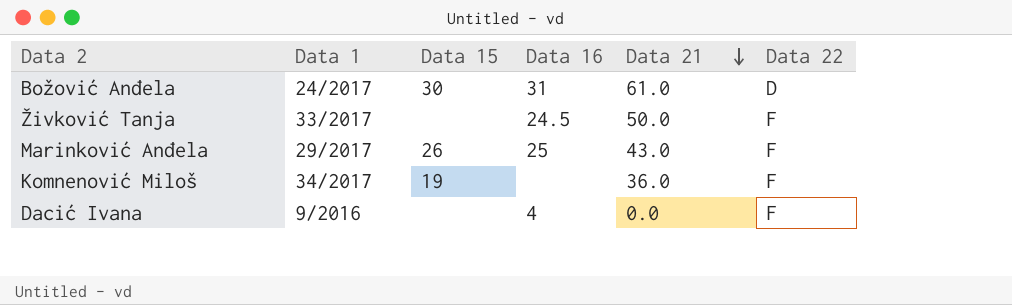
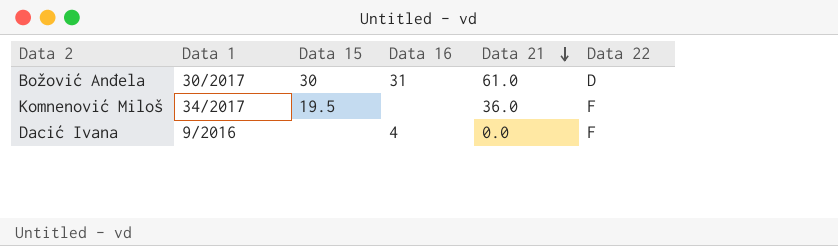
row Živković Tanja: 33/2017 | none | 24.5 | 50.0 | F -> none
row Marinković Anđela: 29/2017 | 26 | 25 | 43.0 | F -> none
Božović Anđela | Data 1: 24/2017 -> 30/2017
Komnenović Miloš | Data 15: 19 -> 19.5

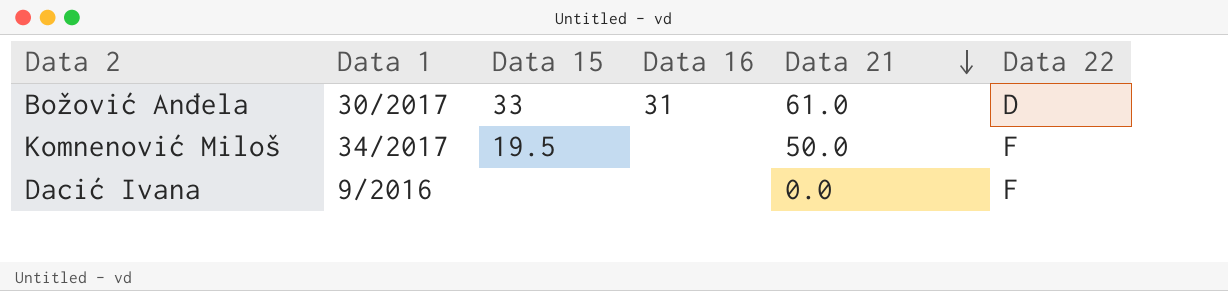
Božović Anđela | Data 15: 30 -> 33
Komnenović Miloš | Data 21: 36.0 -> 50.0
Dacić Ivana | Data 16: 4 -> none

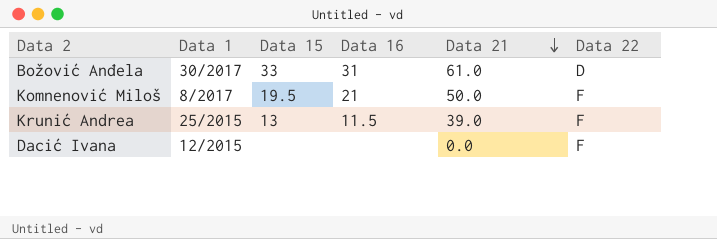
Komnenović Miloš | Data 1: 34/2017 -> 8/2017
Komnenović Miloš | Data 16: none -> 21
row Krunić Andrea: none -> 25/2015 | 13 | 11.5 | 39.0 | F
Dacić Ivana | Data 1: 9/2016 -> 12/2015

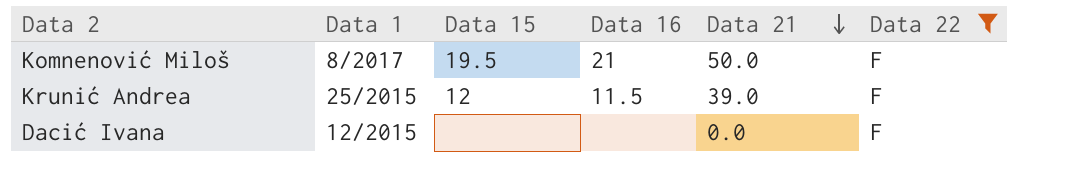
filter: none -> Data 22 = F
Krunić Andrea | Data 15: 13 -> 12

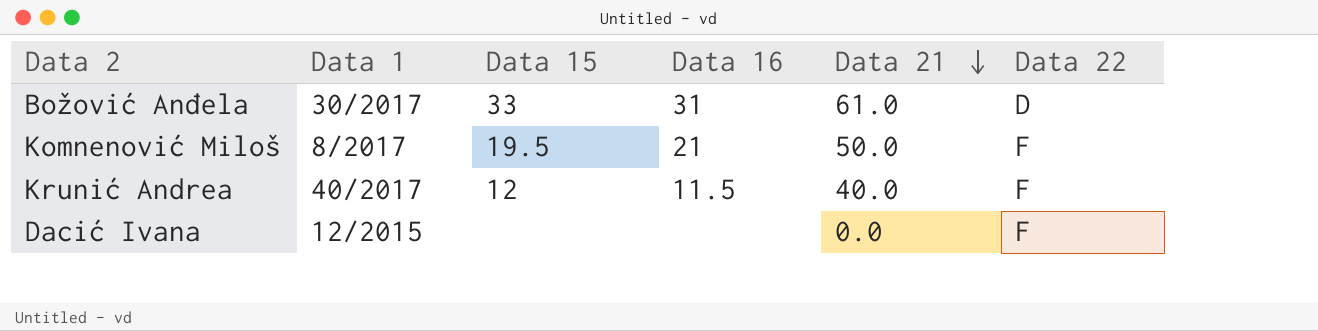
filter: Data 22 = F -> none
Krunić Andrea | Data 1: 25/2015 -> 40/2017
Krunić Andrea | Data 21: 39.0 -> 40.0

